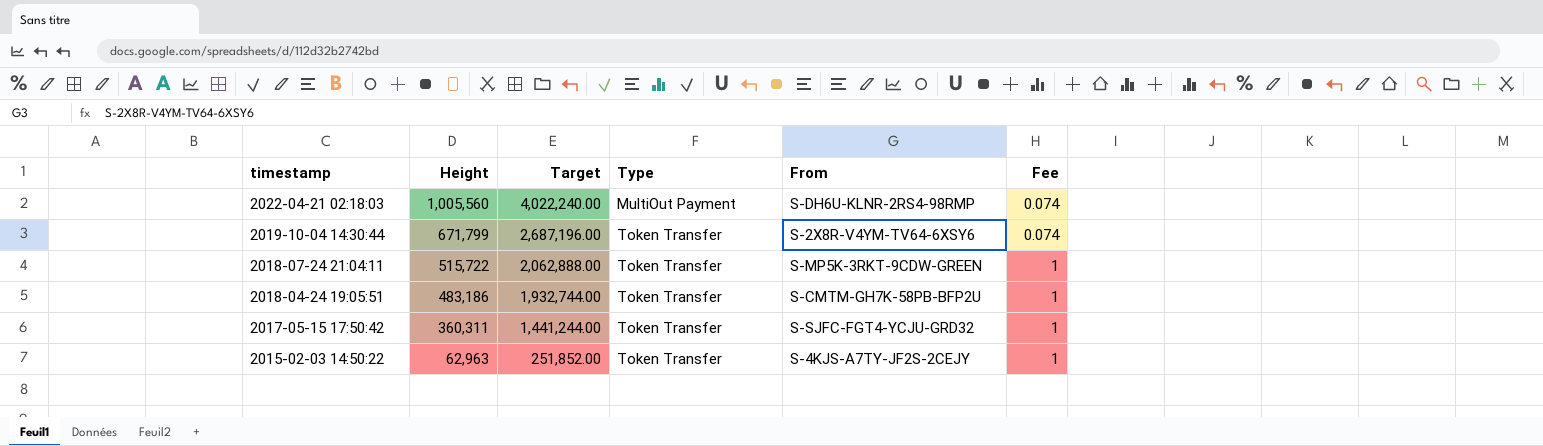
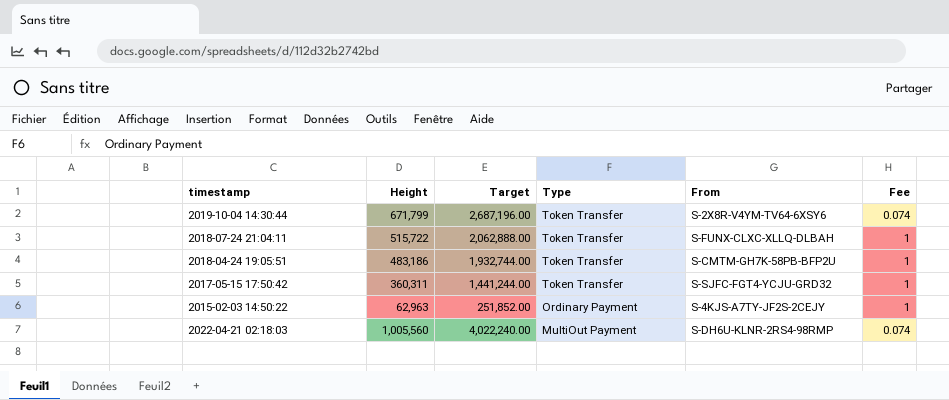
row order: timestamp descending -> Type descending
2018-07-24 21:04:11 | From: S-MP5K-3RKT-9CDW-GREEN -> S-FUNX-CLXC-XLLQ-DLBAH
2015-02-03 14:50:22 | Type: Token Transfer -> Ordinary Payment

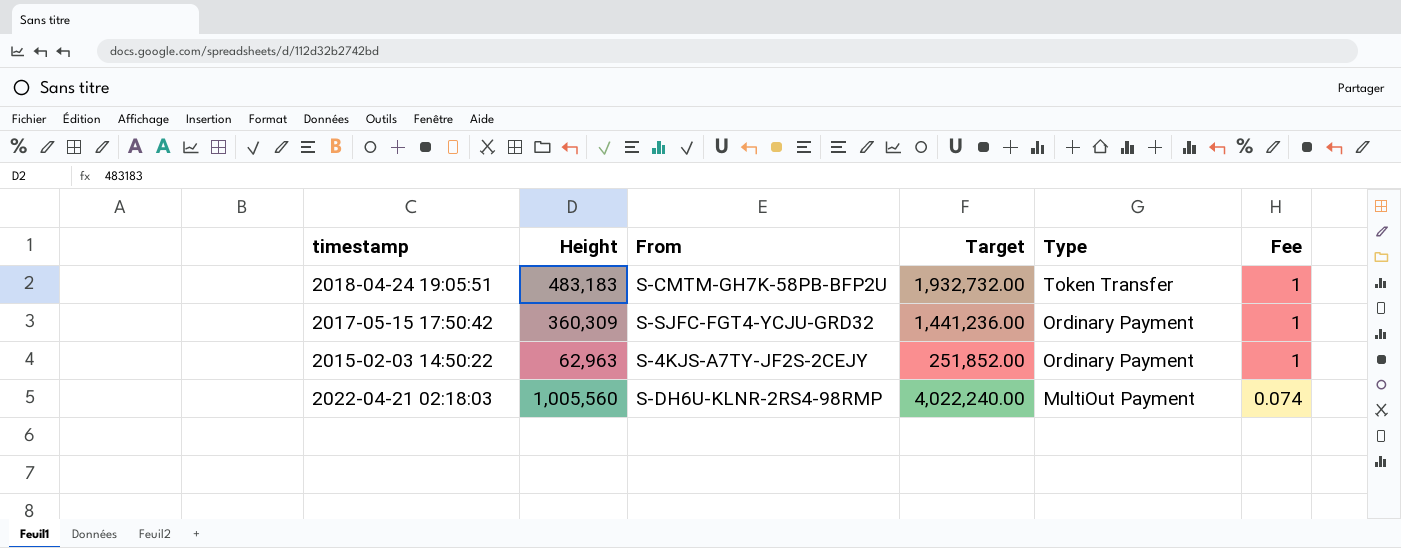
column From | position: 5 -> 3
row 2019-10-04 14:30:44: 671,799 | 2,687,196.00 | Token Transfer | S-2X8R-V4YM-TV64-6XSY6 | 0.074 -> none
row 2018-07-24 21:04:11: 515,722 | 2,062,888.00 | Token Transfer | S-FUNX-CLXC-XLLQ-DLBAH | 1 -> none
2018-04-24 19:05:51 | Height: 483,186 -> 483,183
2018-04-24 19:05:51 | Target: 1,932,744.00 -> 1,932,732.00
2017-05-15 17:50:42 | Height: 360,311 -> 360,309
2017-05-15 17:50:42 | Target: 1,441,244.00 -> 1,441,236.00
2017-05-15 17:50:42 | Type: Token Transfer -> Ordinary Payment

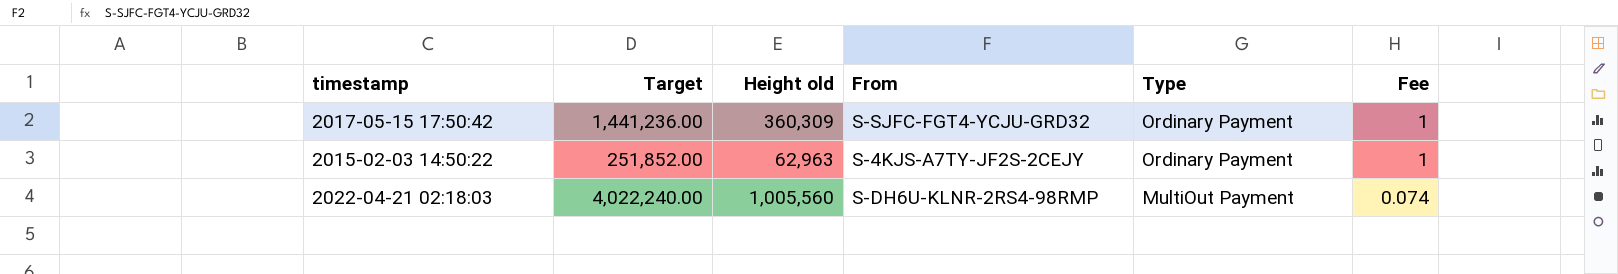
column Target | position: 4 -> 2
column name: Height -> Height old
row 2018-04-24 19:05:51: 483,183 | S-CMTM-GH7K-58PB-BFP2U | 1,932,732.00 | Token Transfer | 1 -> none

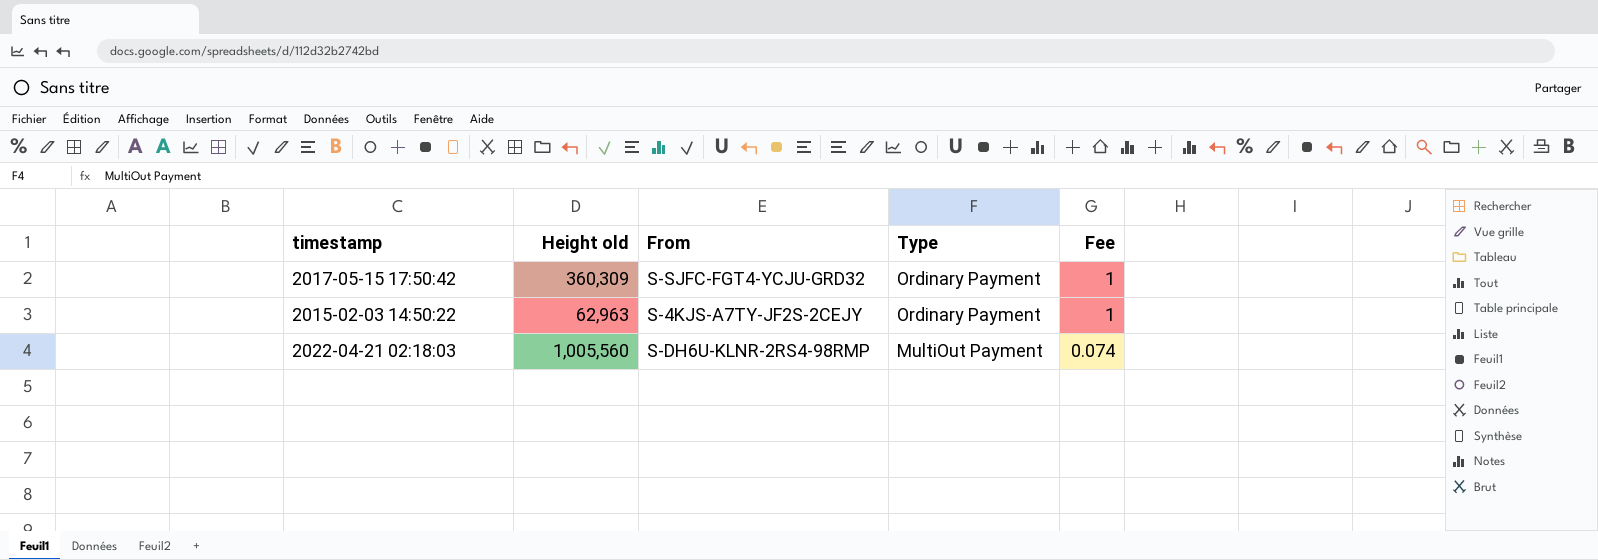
column Target | formula: [Height old] * 4 -> none

